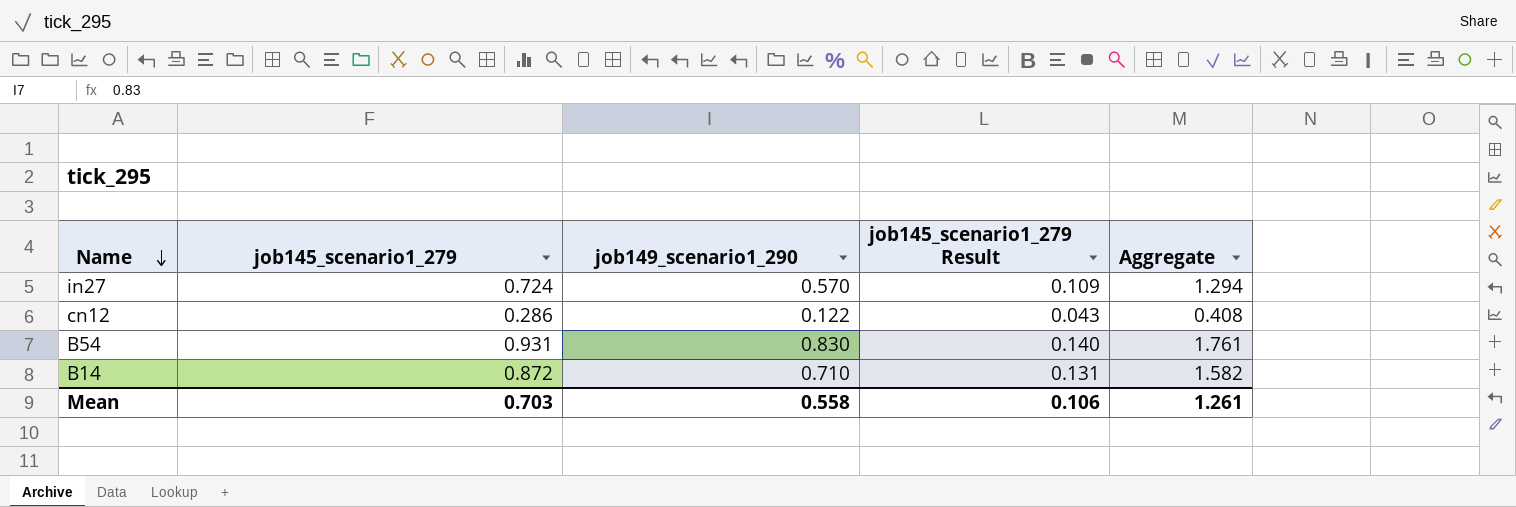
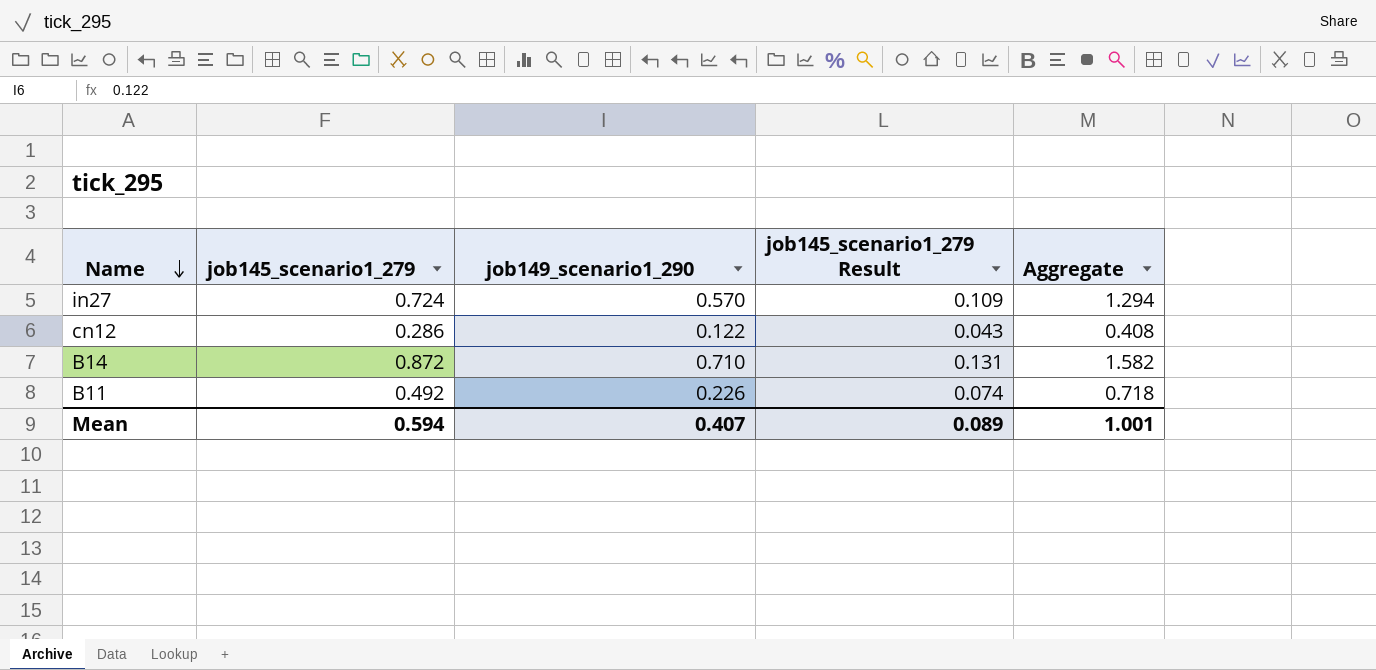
row B54: 0.931 | 0.830 | 0.140 | 1.761 -> none
row B11: none -> 0.492 | 0.226 | 0.074 | 0.718
Mean | job145_scenario1_279: 0.703 -> 0.594
Mean | job149_scenario1_290: 0.558 -> 0.407
Mean | job145_scenario1_279 Result: 0.106 -> 0.089
Mean | Aggregate: 1.261 -> 1.001

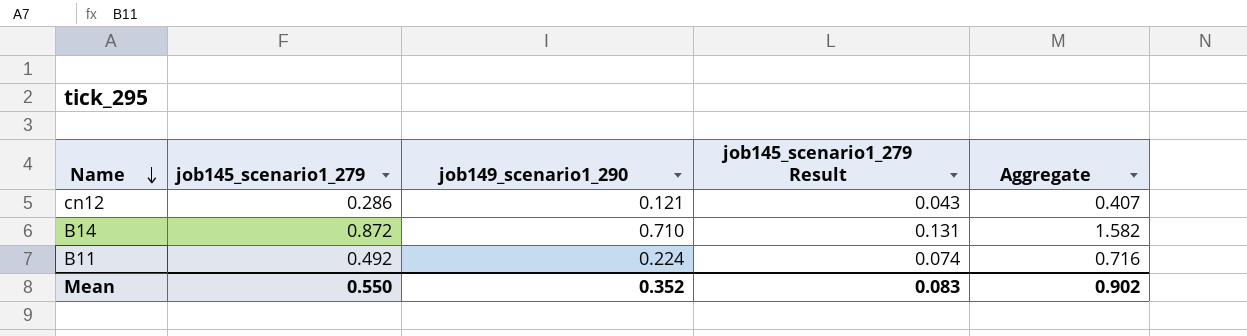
row in27: 0.724 | 0.570 | 0.109 | 1.294 -> none
cn12 | job149_scenario1_290: 0.122 -> 0.121
cn12 | Aggregate: 0.408 -> 0.407
B11 | job149_scenario1_290: 0.226 -> 0.224
B11 | Aggregate: 0.718 -> 0.716
Mean | job145_scenario1_279: 0.594 -> 0.550
Mean | job149_scenario1_290: 0.407 -> 0.352
Mean | job145_scenario1_279 Result: 0.089 -> 0.083
Mean | Aggregate: 1.001 -> 0.902

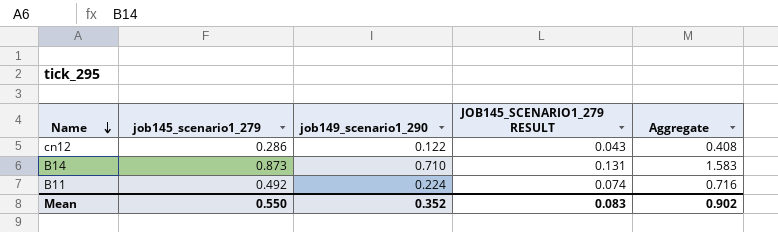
column name: job145_scenario1_279 Result -> JOB145_SCENARIO1_279 RESULT
cn12 | job149_scenario1_290: 0.121 -> 0.122
cn12 | Aggregate: 0.407 -> 0.408
B14 | job145_scenario1_279: 0.872 -> 0.873
B14 | Aggregate: 1.582 -> 1.583

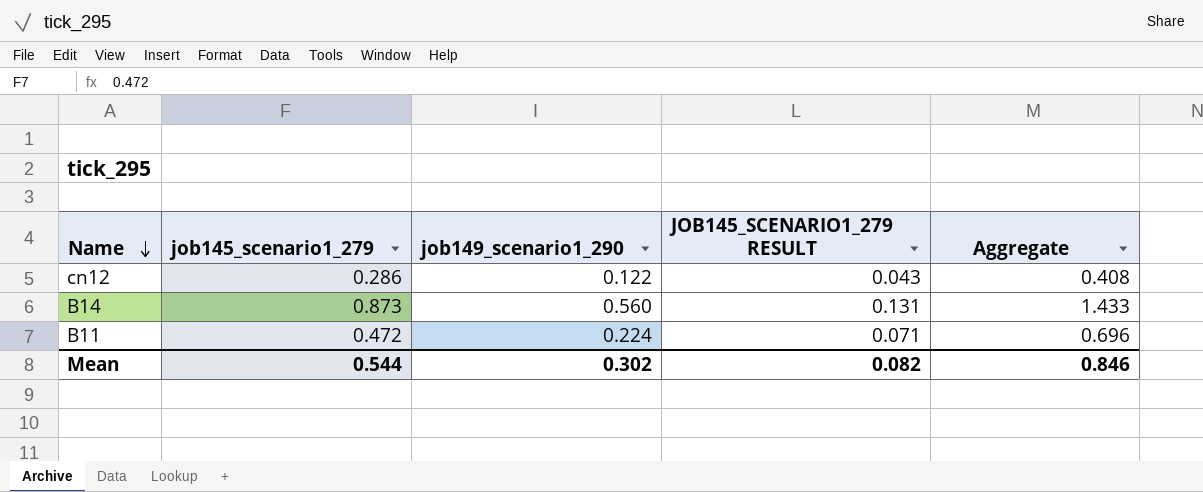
B14 | job149_scenario1_290: 0.710 -> 0.560
B14 | Aggregate: 1.583 -> 1.433
B11 | job145_scenario1_279: 0.492 -> 0.472
B11 | JOB145_SCENARIO1_279 RESULT: 0.074 -> 0.071
B11 | Aggregate: 0.716 -> 0.696
Mean | job145_scenario1_279: 0.550 -> 0.544
Mean | job149_scenario1_290: 0.352 -> 0.302
Mean | JOB145_SCENARIO1_279 RESULT: 0.083 -> 0.082
Mean | Aggregate: 0.902 -> 0.846

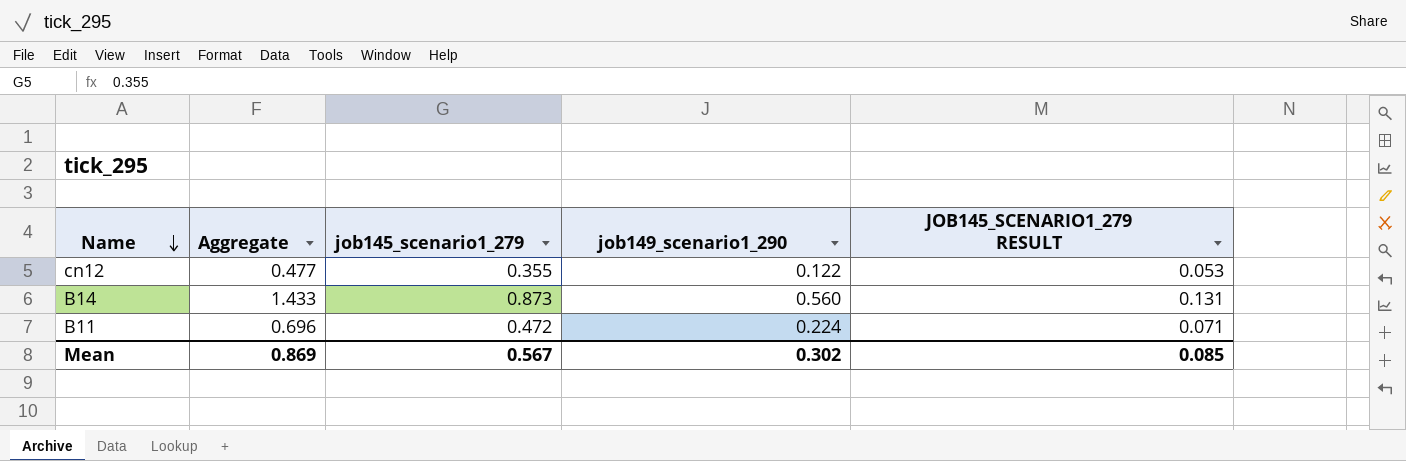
column Aggregate | position: 5 -> 2
cn12 | Aggregate: 0.408 -> 0.477
cn12 | job145_scenario1_279: 0.286 -> 0.355
cn12 | JOB145_SCENARIO1_279 RESULT: 0.043 -> 0.053
Mean | Aggregate: 0.846 -> 0.869
Mean | job145_scenario1_279: 0.544 -> 0.567
Mean | JOB145_SCENARIO1_279 RESULT: 0.082 -> 0.085

